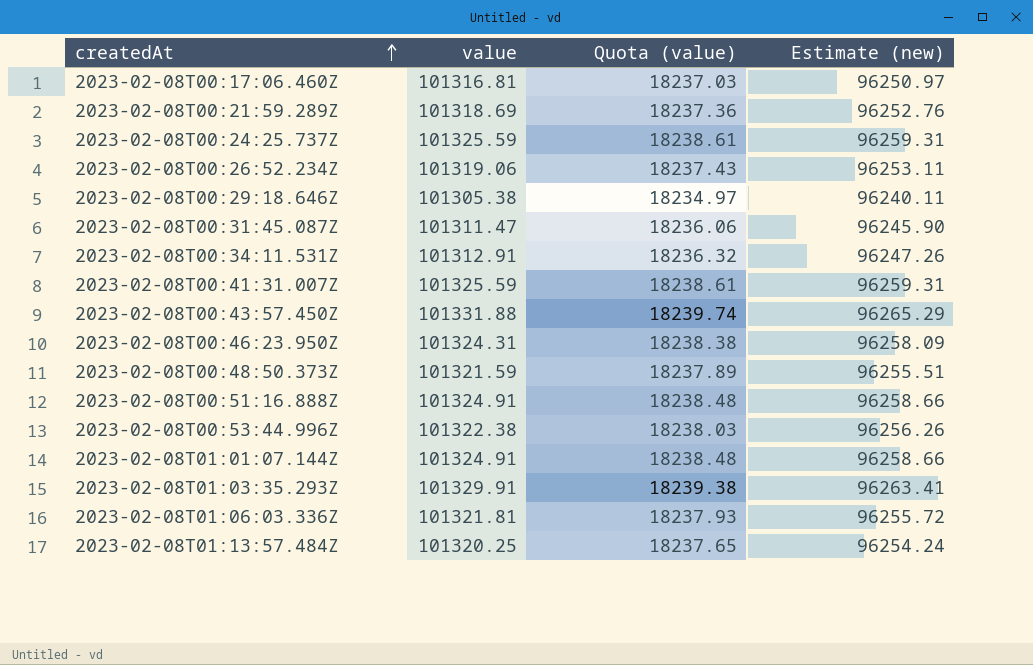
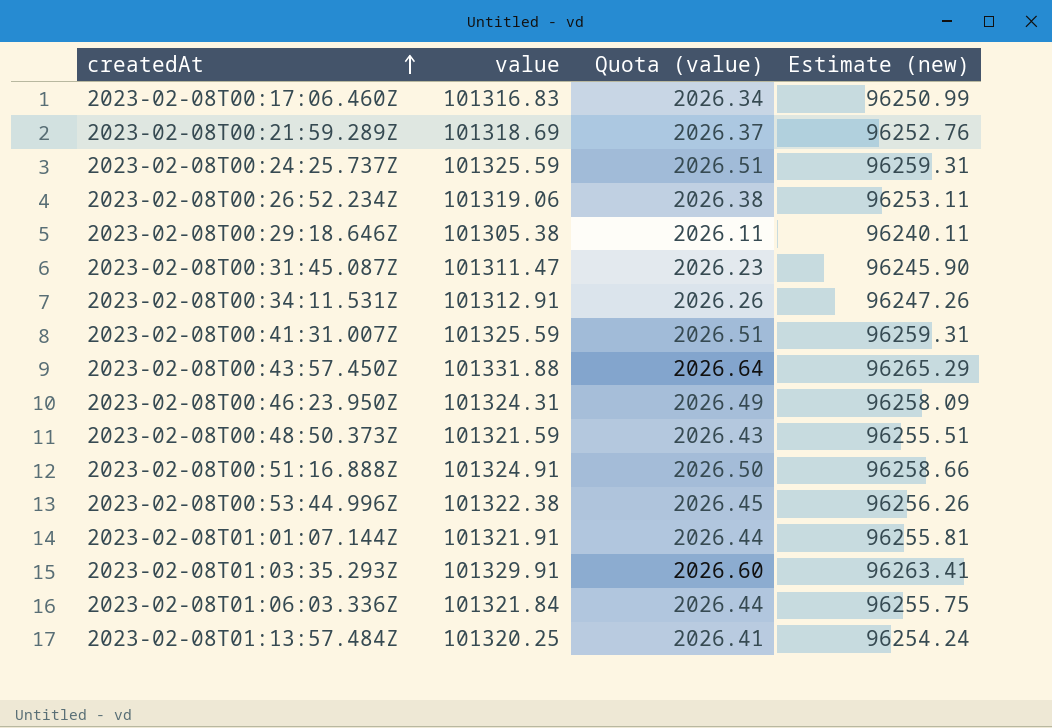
column Quota (value) | formula: [value] * 0.18 -> [value] * 0.02
2023-02-08T00:17:06.460Z | value: 101316.81 -> 101316.83
2023-02-08T00:17:06.460Z | Estimate (new): 96250.97 -> 96250.99
2023-02-08T01:01:07.144Z | value: 101324.91 -> 101321.91
2023-02-08T01:01:07.144Z | Estimate (new): 96258.66 -> 96255.81
2023-02-08T01:06:03.336Z | value: 101321.81 -> 101321.84
2023-02-08T01:06:03.336Z | Estimate (new): 96255.72 -> 96255.75

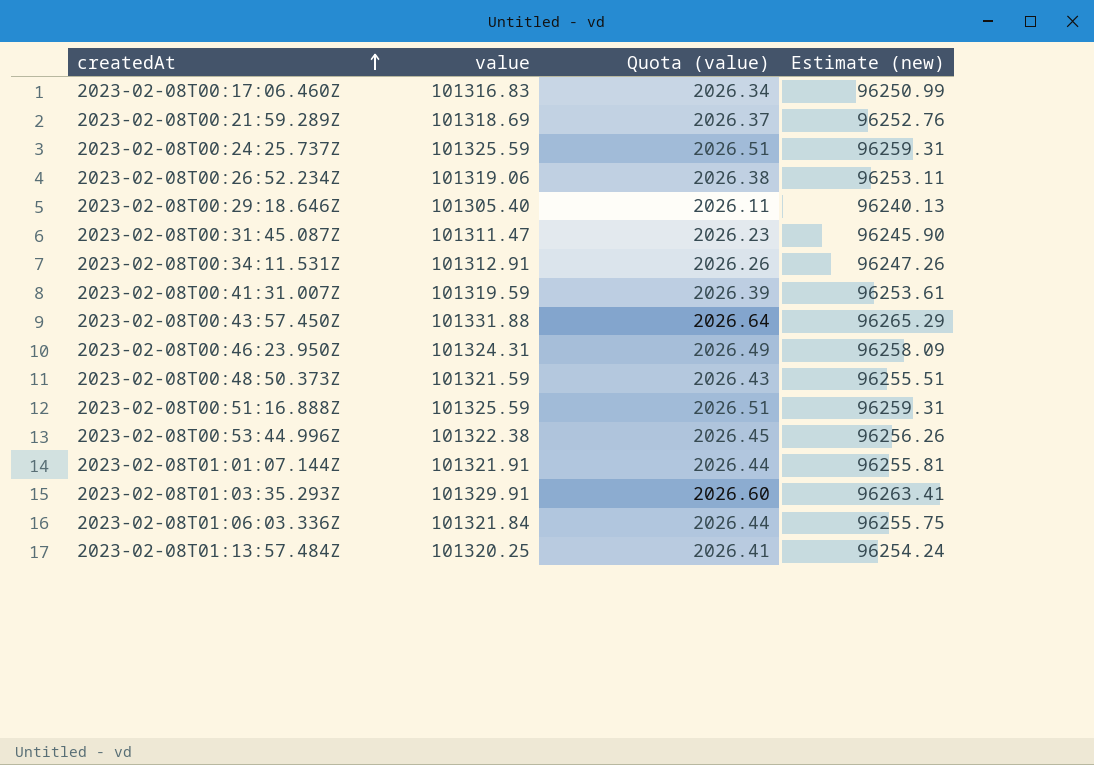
2023-02-08T00:29:18.646Z | value: 101305.38 -> 101305.40
2023-02-08T00:29:18.646Z | Estimate (new): 96240.11 -> 96240.13
2023-02-08T00:41:31.007Z | value: 101325.59 -> 101319.59
2023-02-08T00:41:31.007Z | Quota (value): 2026.51 -> 2026.39
2023-02-08T00:41:31.007Z | Estimate (new): 96259.31 -> 96253.61
2023-02-08T00:51:16.888Z | value: 101324.91 -> 101325.59
2023-02-08T00:51:16.888Z | Quota (value): 2026.50 -> 2026.51
2023-02-08T00:51:16.888Z | Estimate (new): 96258.66 -> 96259.31

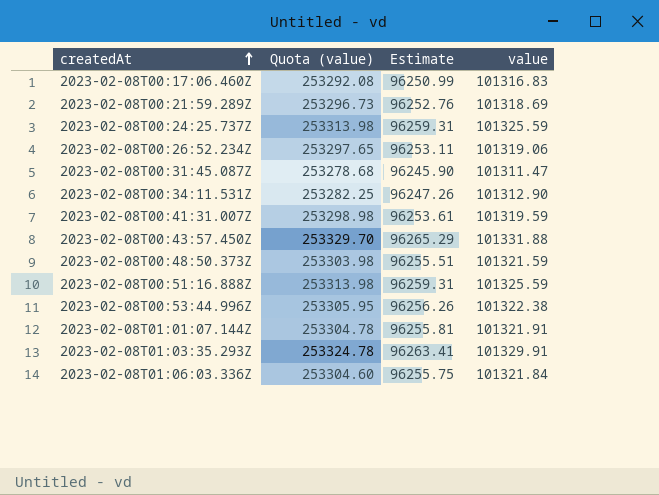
column Quota (value) | formula: [value] * 0.02 -> [value] * 2.5
column name: Estimate (new) -> Estimate
column value | position: 2 -> 4
row 2023-02-08T00:29:18.646Z: 101305.40 | 2026.11 | 96240.13 -> none
row 2023-02-08T00:46:23.950Z: 101324.31 | 2026.49 | 96258.09 -> none
row 2023-02-08T01:13:57.484Z: 101320.25 | 2026.41 | 96254.24 -> none
2023-02-08T00:34:11.531Z | value: 101312.91 -> 101312.90

